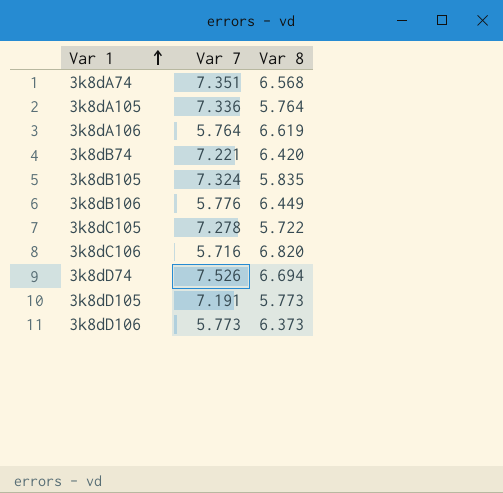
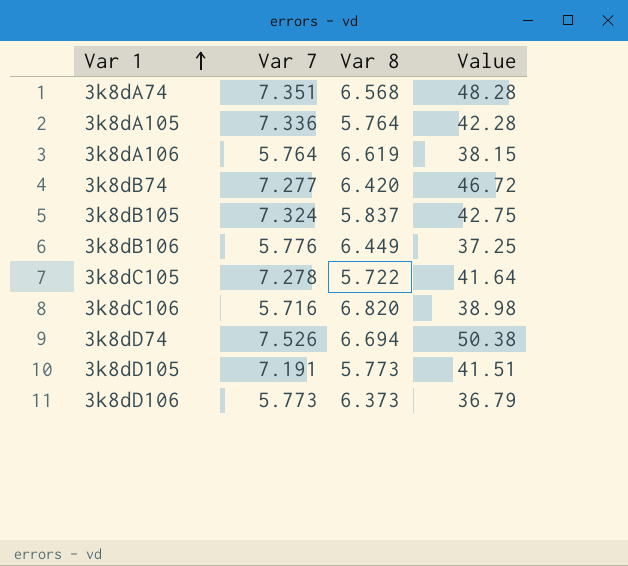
column Value | formula: none -> [Var 7] * [Var 8]
3k8dB74 | Var 7: 7.221 -> 7.277
3k8dB105 | Var 8: 5.835 -> 5.837

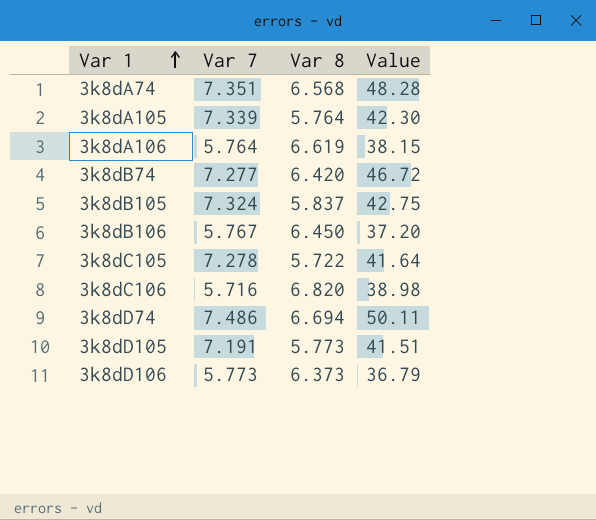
3k8dA105 | Var 7: 7.336 -> 7.339
3k8dA105 | Value: 42.28 -> 42.30
3k8dB106 | Var 7: 5.776 -> 5.767
3k8dB106 | Var 8: 6.449 -> 6.450
3k8dB106 | Value: 37.25 -> 37.20
3k8dD74 | Var 7: 7.526 -> 7.486
3k8dD74 | Value: 50.38 -> 50.11

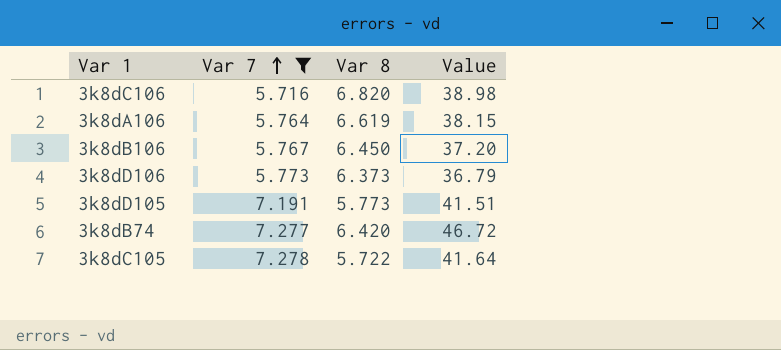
filter: none -> Var 7 <= 7.278
row order: Var 1 ascending -> Var 7 ascending

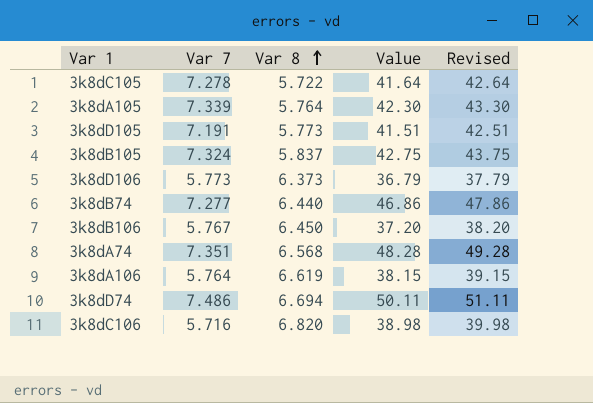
filter: Var 7 <= 7.278 -> none
row order: Var 7 ascending -> Var 8 ascending
column Revised | formula: none -> [Value] + 1
3k8dB74 | Var 8: 6.420 -> 6.440
3k8dB74 | Value: 46.72 -> 46.86

